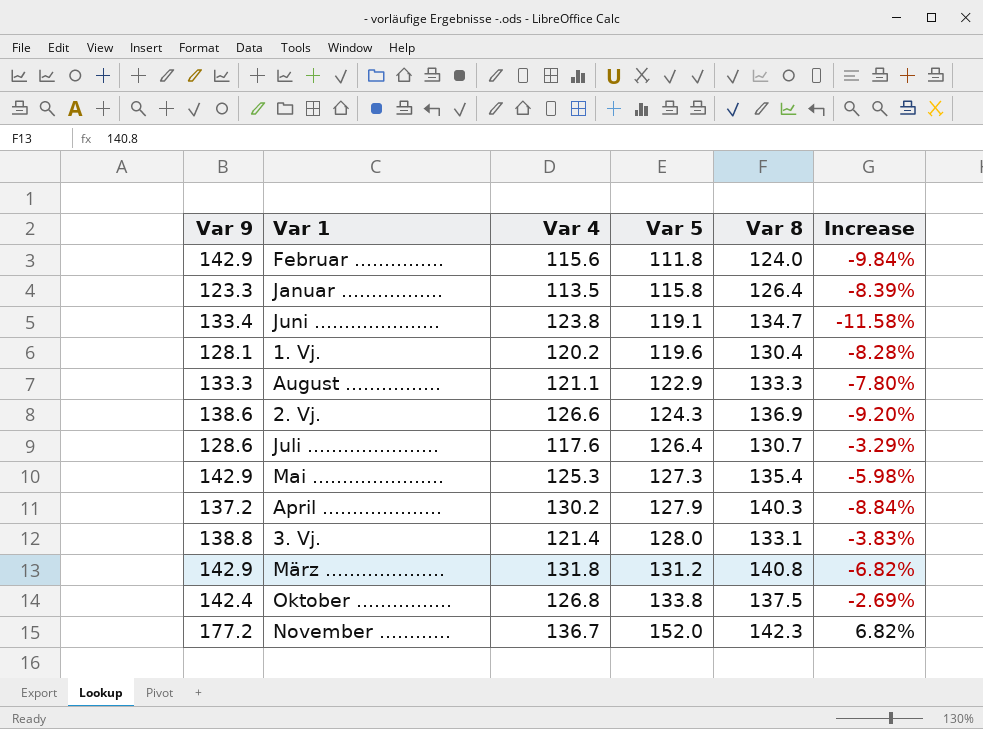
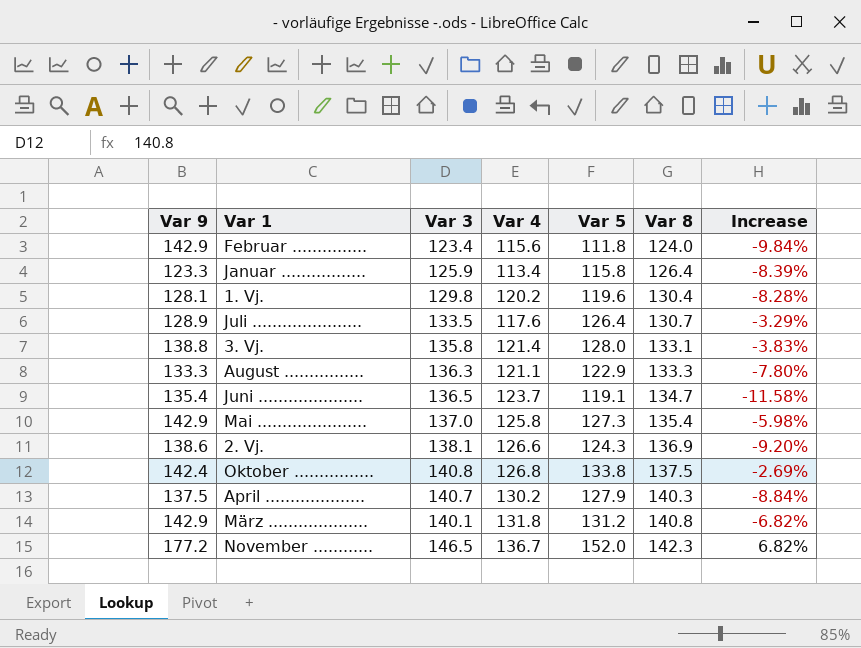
row order: Var 5 ascending -> Var 8 ascending
column Var 3 | position: none -> 3
Januar ................. | Var 4: 113.5 -> 113.4
Juli ...................... | Var 9: 128.6 -> 128.9
Juni ..................... | Var 9: 133.4 -> 135.4
Juni ..................... | Var 4: 123.8 -> 123.7
Mai ...................... | Var 4: 125.3 -> 125.8
April .................... | Var 9: 137.2 -> 137.5

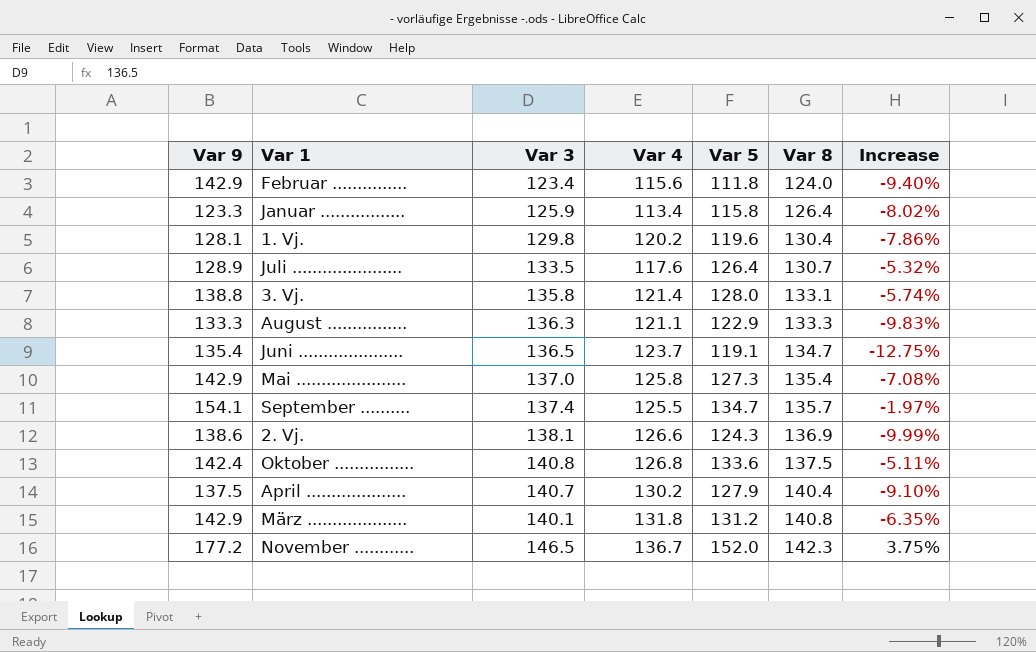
column Increase | formula: ([Var 5] - [Var 8]) / [Var 8] -> ([Var 5] - [Var 3]) / [Var 3]
row September ..........: none -> 154.1 | 137.4 | 125.5 | 134.7 | 135.7 | -1.97%
Oktober ................ | Var 5: 133.8 -> 133.6
April .................... | Var 8: 140.3 -> 140.4

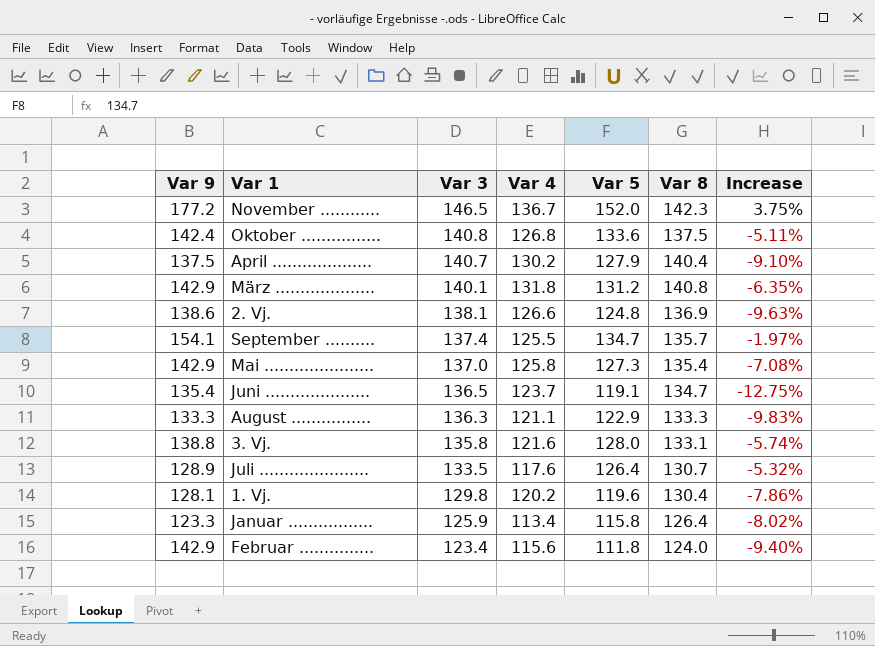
row order: Var 8 ascending -> Var 3 descending
2. Vj. | Var 5: 124.3 -> 124.8
2. Vj. | Increase: -9.99% -> -9.63%
3. Vj. | Var 4: 121.4 -> 121.6

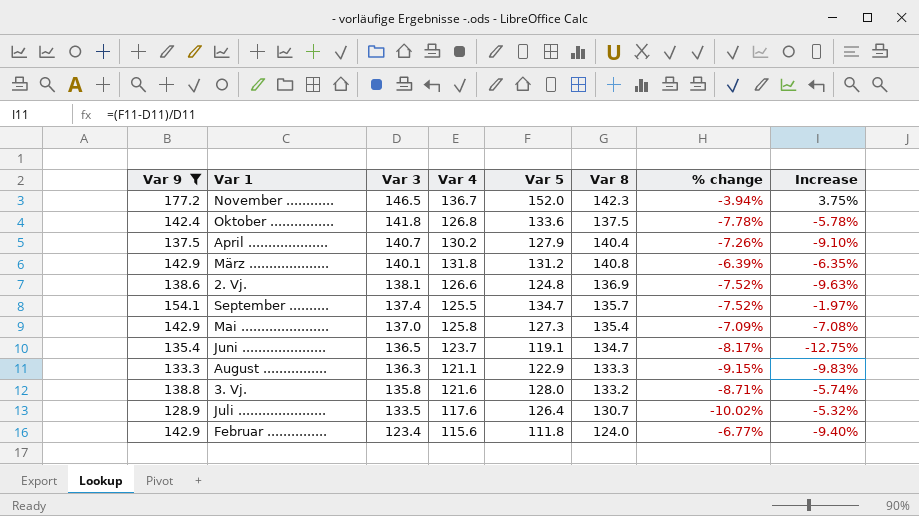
filter: none -> Var 9 >= 128.9
column % change | formula: none -> ([Var 4] - [Var 8]) / [Var 8]
Oktober ................ | Var 3: 140.8 -> 141.8
Oktober ................ | Increase: -5.11% -> -5.78%
3. Vj. | Var 8: 133.1 -> 133.2

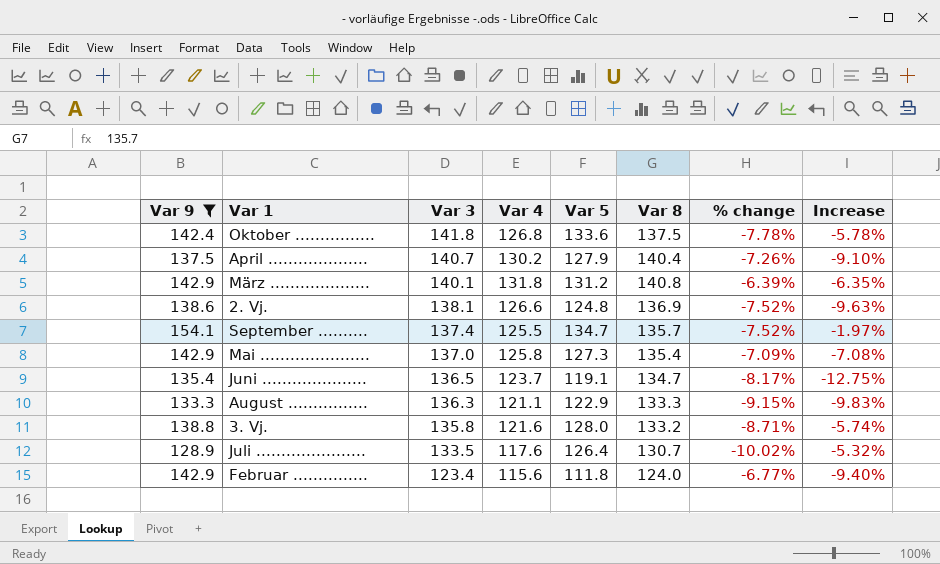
row November ............: 177.2 | 146.5 | 136.7 | 152.0 | 142.3 | -3.94% | 3.75% -> none

